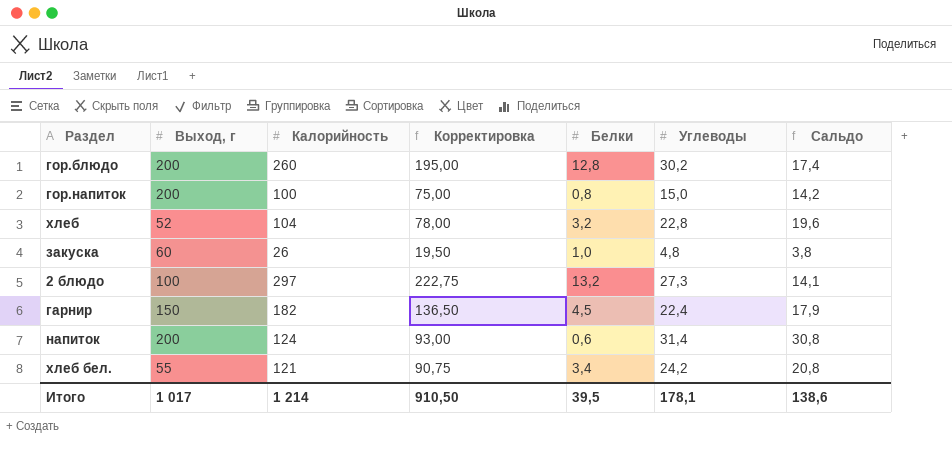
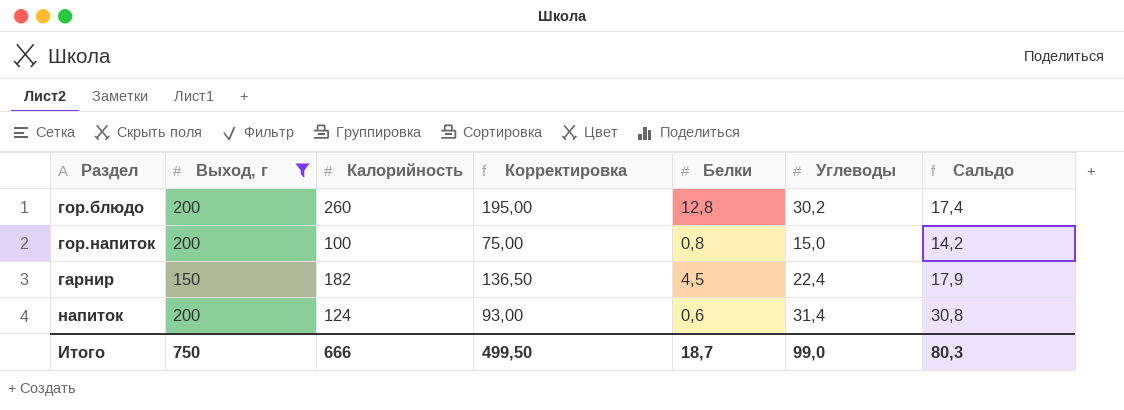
filter: none -> Выход, г >= 150
Итого | Выход, г: 1 017 -> 750
Итого | Калорийность: 1 214 -> 666
Итого | Корректировка: 910,50 -> 499,50
Итого | Белки: 39,5 -> 18,7
Итого | Углеводы: 178,1 -> 99,0
Итого | Сальдо: 138,6 -> 80,3

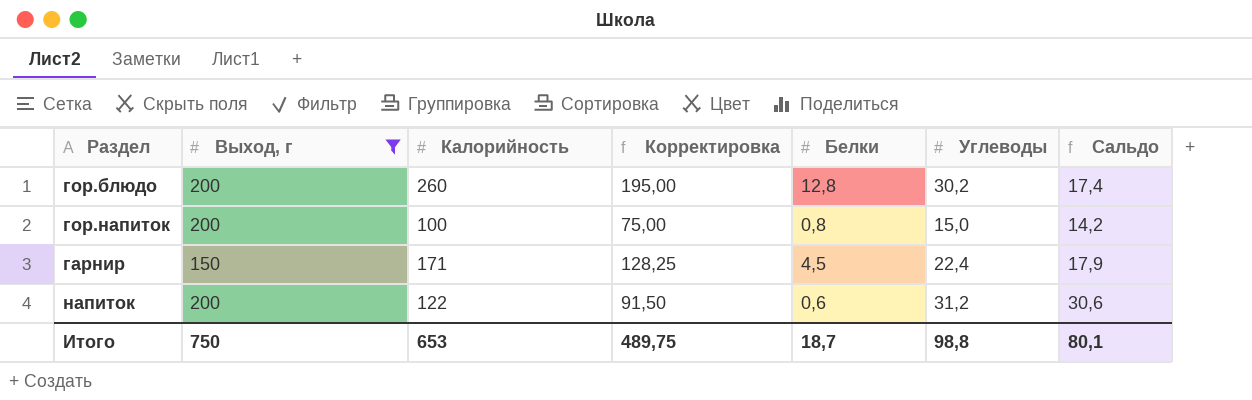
гарнир | Калорийность: 182 -> 171
гарнир | Корректировка: 136,50 -> 128,25
напиток | Калорийность: 124 -> 122
напиток | Корректировка: 93,00 -> 91,50
напиток | Углеводы: 31,4 -> 31,2
напиток | Сальдо: 30,8 -> 30,6
Итого | Калорийность: 666 -> 653
Итого | Корректировка: 499,50 -> 489,75
Итого | Углеводы: 99,0 -> 98,8
Итого | Сальдо: 80,3 -> 80,1

